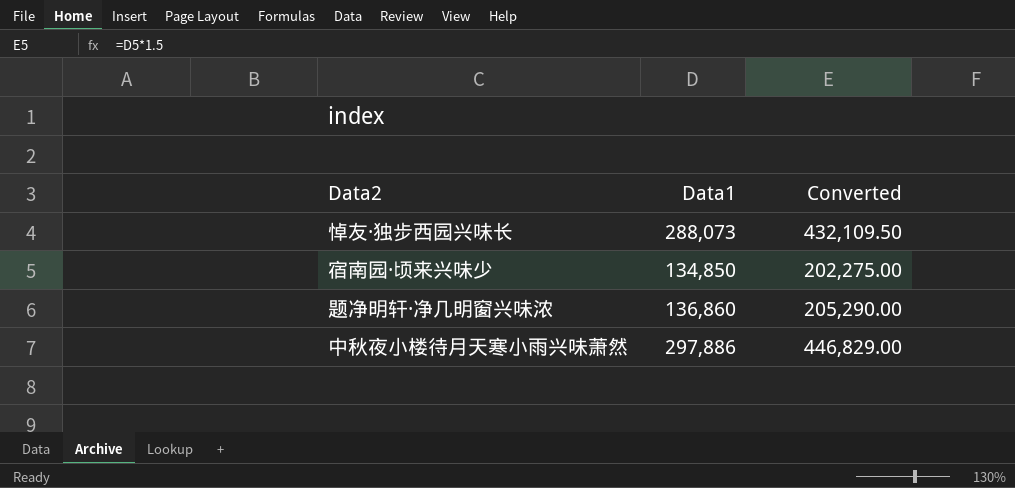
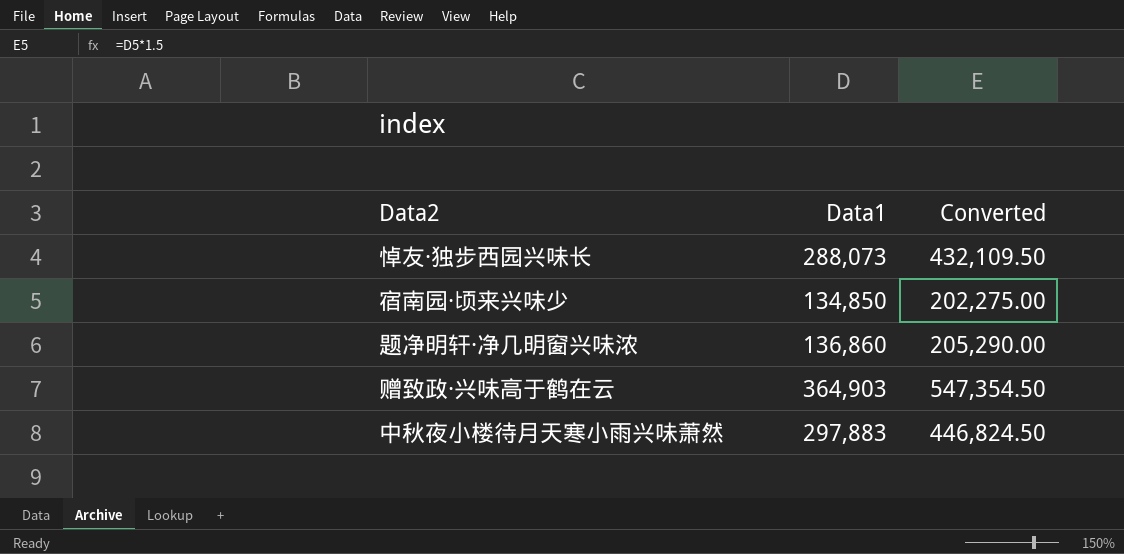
row 赠致政·兴味高于鹤在云: none -> 364,903 | 547,354.50
中秋夜小楼待月天寒小雨兴味萧然 | Data1: 297,886 -> 297,883
中秋夜小楼待月天寒小雨兴味萧然 | Converted: 446,829.00 -> 446,824.50

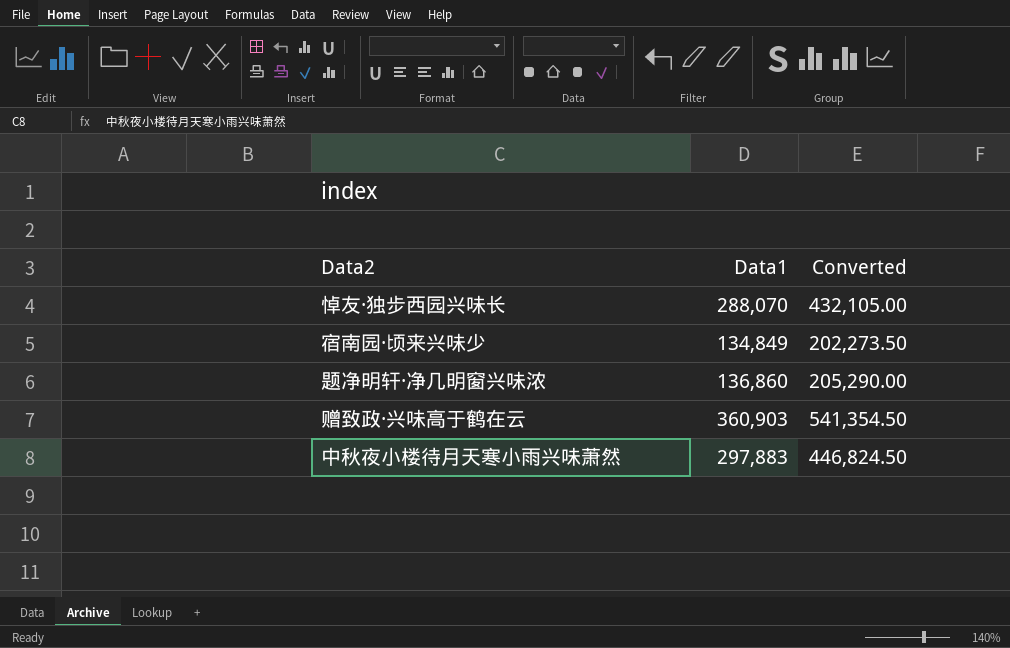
悼友·独步西园兴味长 | Data1: 288,073 -> 288,070
悼友·独步西园兴味长 | Converted: 432,109.50 -> 432,105.00
宿南园·顷来兴味少 | Data1: 134,850 -> 134,849
宿南园·顷来兴味少 | Converted: 202,275.00 -> 202,273.50
赠致政·兴味高于鹤在云 | Data1: 364,903 -> 360,903
赠致政·兴味高于鹤在云 | Converted: 547,354.50 -> 541,354.50

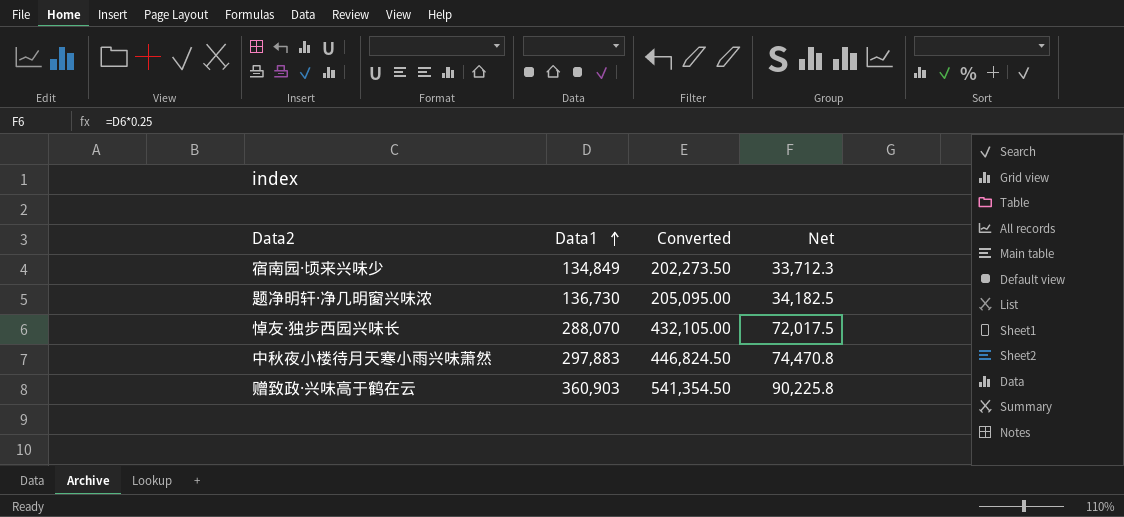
row order: none -> Data1 ascending
column Net | formula: none -> [Data1] * 0.25
题净明轩·净几明窗兴味浓 | Data1: 136,860 -> 136,730
题净明轩·净几明窗兴味浓 | Converted: 205,290.00 -> 205,095.00

